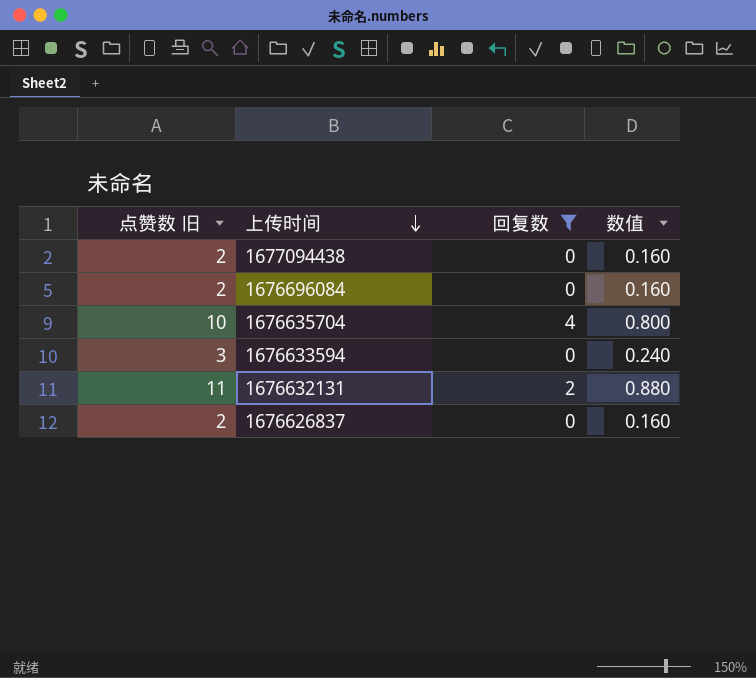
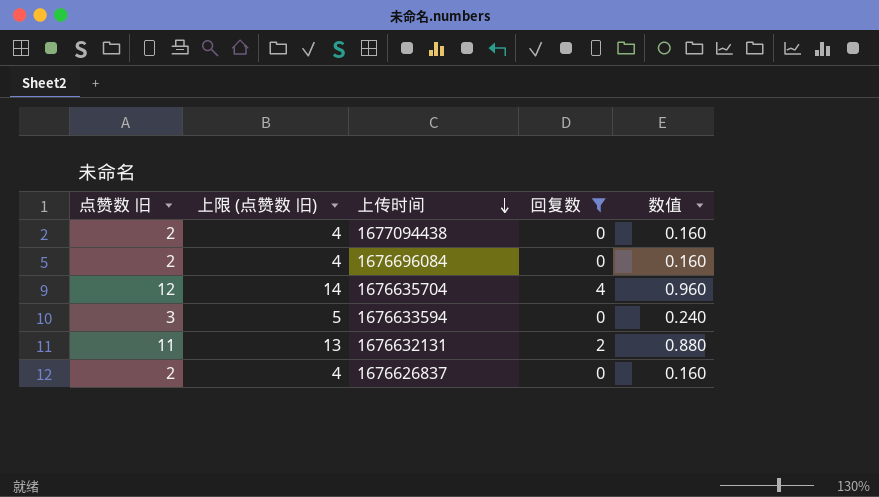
column 上限 (点赞数 旧) | formula: none -> [点赞数 旧] + 2
1676635704 | 点赞数 旧: 10 -> 12
1676635704 | 数值: 0.800 -> 0.960

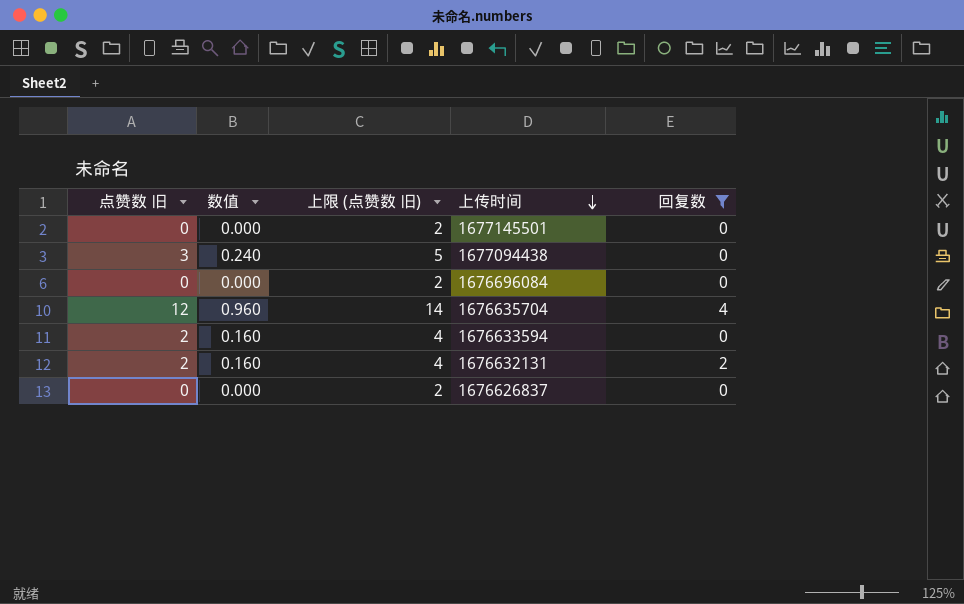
column 数值 | position: 5 -> 2
row 1677145501: none -> 0 | 0.000 | 2 | 0
1677094438 | 点赞数 旧: 2 -> 3
1677094438 | 数值: 0.160 -> 0.240
1677094438 | 上限 (点赞数 旧): 4 -> 5
1676696084 | 点赞数 旧: 2 -> 0
1676696084 | 数值: 0.160 -> 0.000
1676696084 | 上限 (点赞数 旧): 4 -> 2
1676633594 | 点赞数 旧: 3 -> 2
1676633594 | 数值: 0.240 -> 0.160
1676633594 | 上限 (点赞数 旧): 5 -> 4
1676632131 | 点赞数 旧: 11 -> 2
1676632131 | 数值: 0.880 -> 0.160
1676632131 | 上限 (点赞数 旧): 13 -> 4
1676626837 | 点赞数 旧: 2 -> 0
1676626837 | 数值: 0.160 -> 0.000
1676626837 | 上限 (点赞数 旧): 4 -> 2

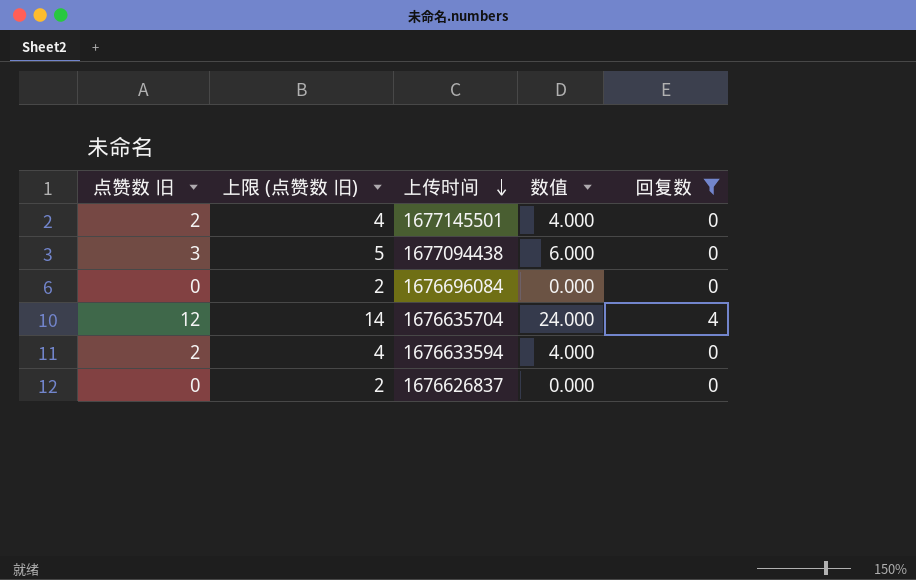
column 数值 | formula: [点赞数 旧] * 0.08 -> [点赞数 旧] * 2
column 数值 | position: 2 -> 4
row 1676632131: 2 | 0.160 | 4 | 2 -> none
1677145501 | 点赞数 旧: 0 -> 2
1677145501 | 上限 (点赞数 旧): 2 -> 4

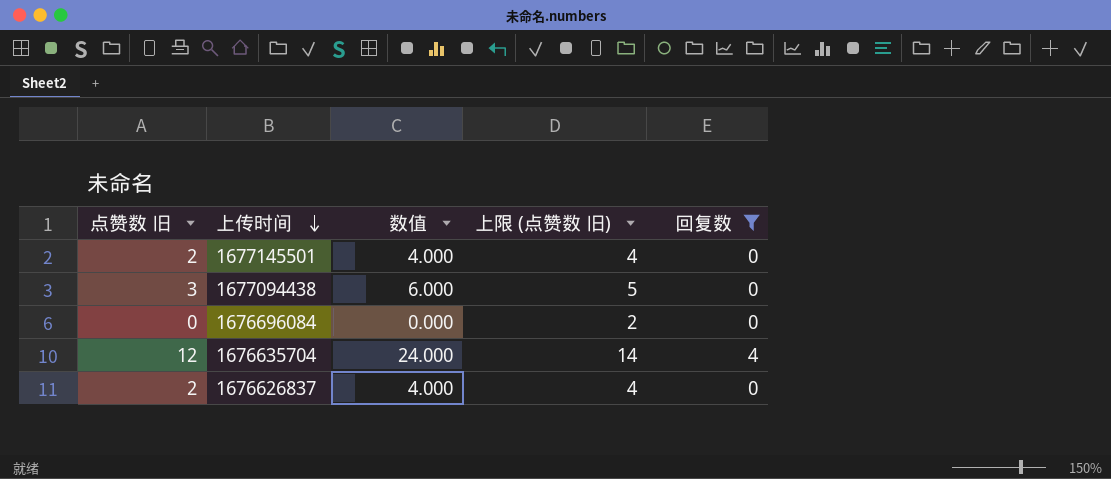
column 上限 (点赞数 旧) | position: 2 -> 4
row 1676633594: 2 | 4 | 4.000 | 0 -> none
1676626837 | 点赞数 旧: 0 -> 2
1676626837 | 数值: 0.000 -> 4.000
1676626837 | 上限 (点赞数 旧): 2 -> 4

